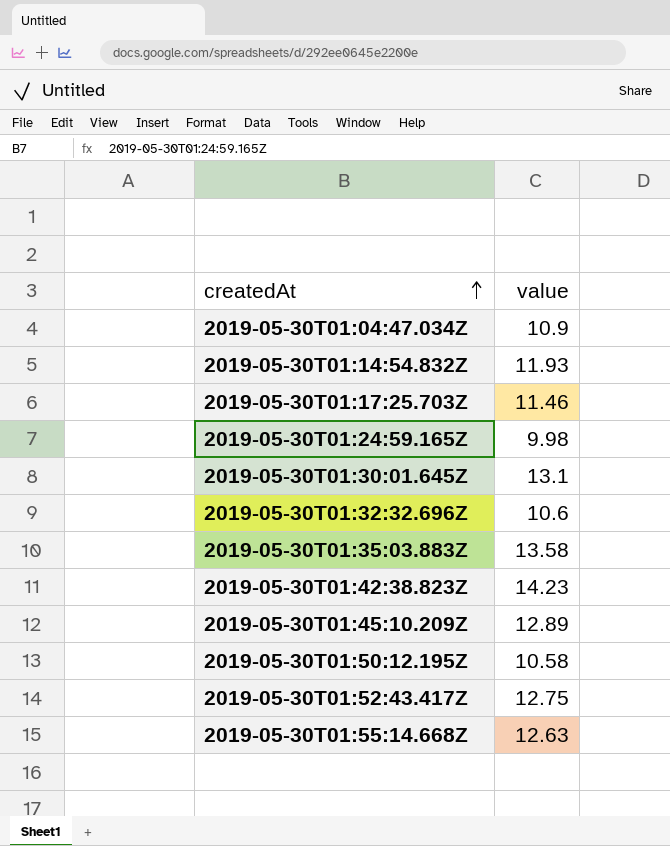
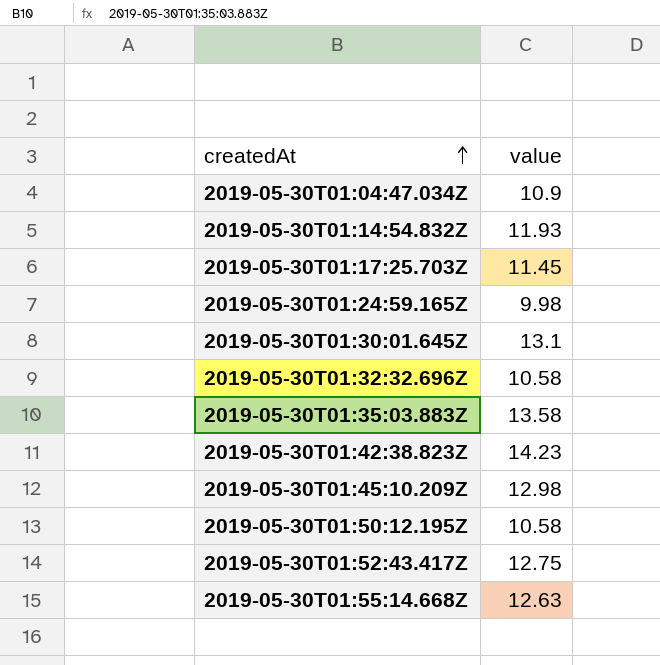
2019-05-30T01:17:25.703Z | value: 11.46 -> 11.45
2019-05-30T01:32:32.696Z | value: 10.6 -> 10.58
2019-05-30T01:45:10.209Z | value: 12.89 -> 12.98

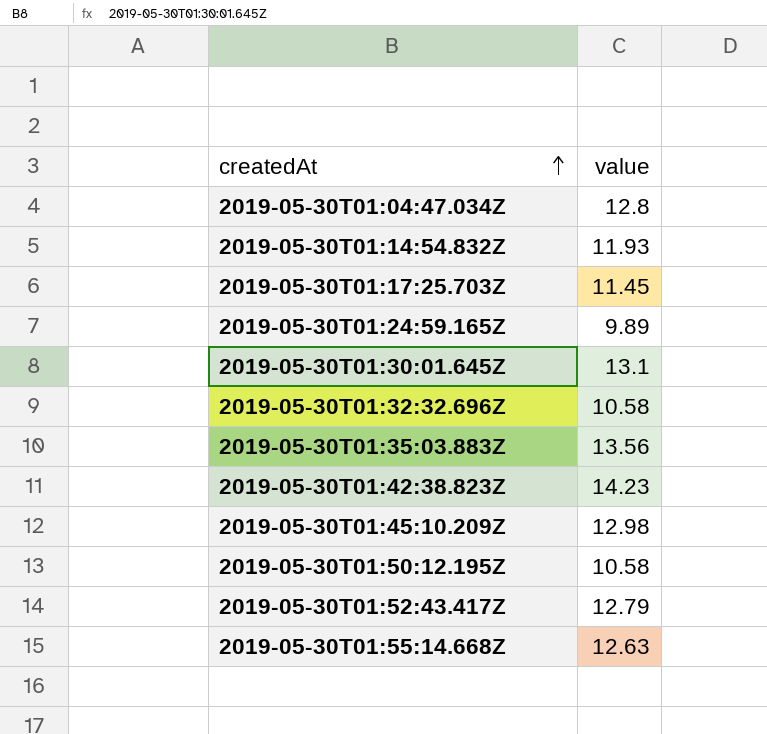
2019-05-30T01:04:47.034Z | value: 10.9 -> 12.8
2019-05-30T01:24:59.165Z | value: 9.98 -> 9.89
2019-05-30T01:35:03.883Z | value: 13.58 -> 13.56
2019-05-30T01:52:43.417Z | value: 12.75 -> 12.79

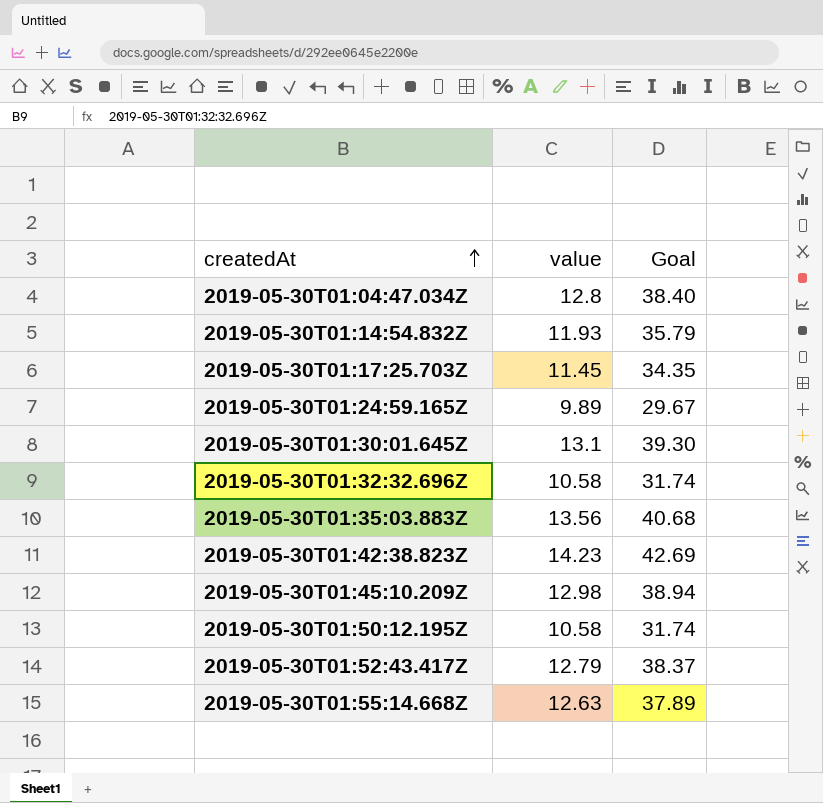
column Goal | formula: none -> [value] * 3

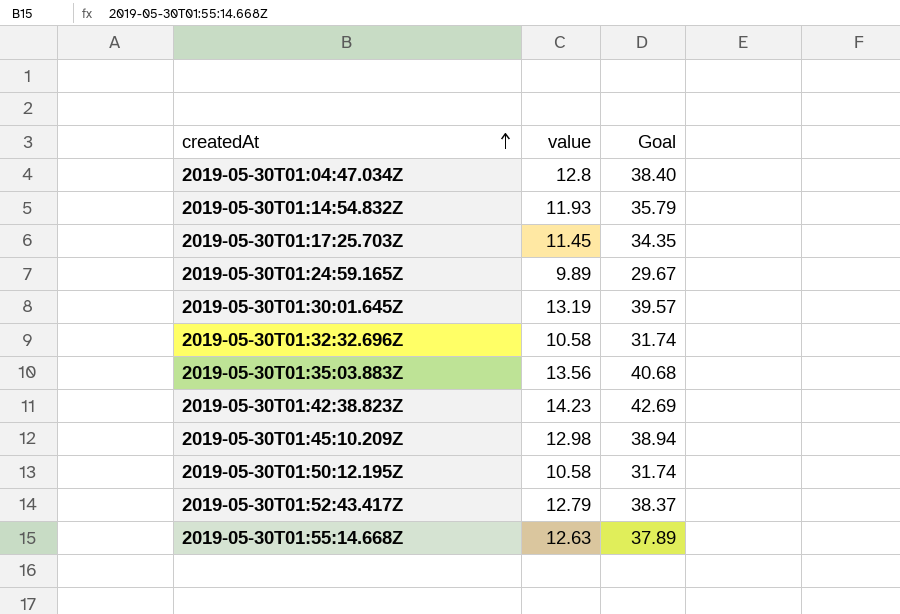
2019-05-30T01:30:01.645Z | value: 13.1 -> 13.19
2019-05-30T01:30:01.645Z | Goal: 39.30 -> 39.57

